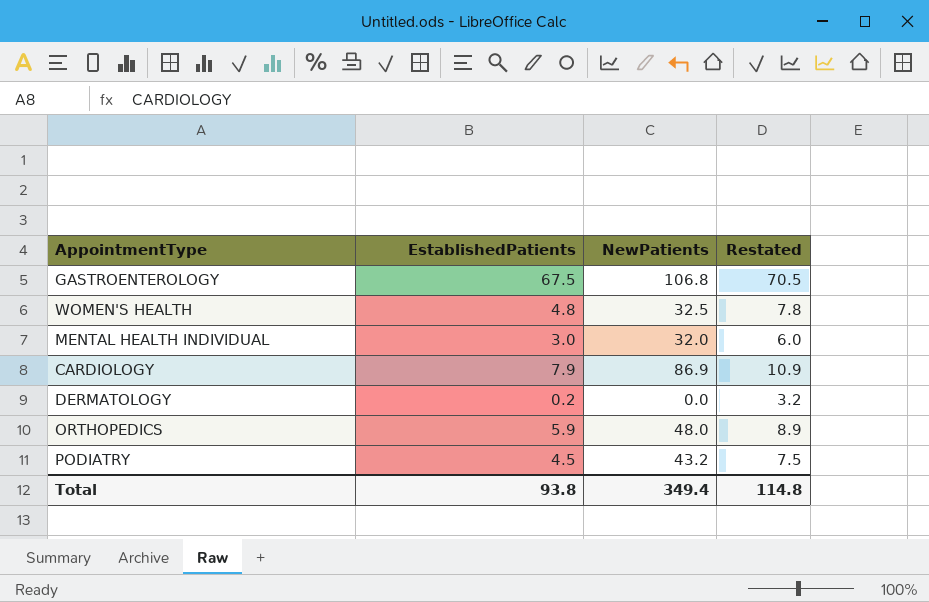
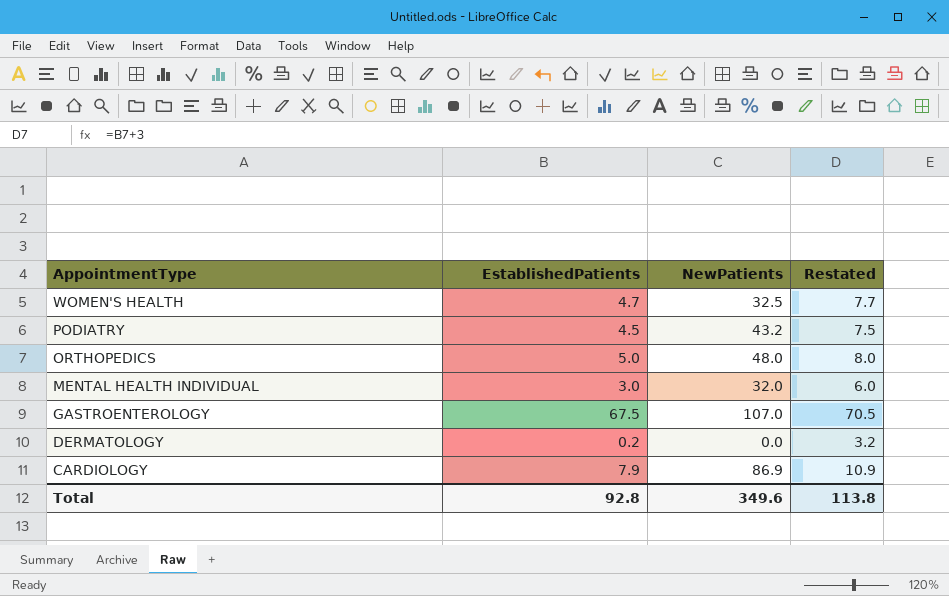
row order: none -> AppointmentType descending
WOMEN'S HEALTH | EstablishedPatients: 4.8 -> 4.7
WOMEN'S HEALTH | Restated: 7.8 -> 7.7
ORTHOPEDICS | EstablishedPatients: 5.9 -> 5.0
ORTHOPEDICS | Restated: 8.9 -> 8.0
GASTROENTEROLOGY | NewPatients: 106.8 -> 107.0
Total | EstablishedPatients: 93.8 -> 92.8
Total | NewPatients: 349.4 -> 349.6
Total | Restated: 114.8 -> 113.8

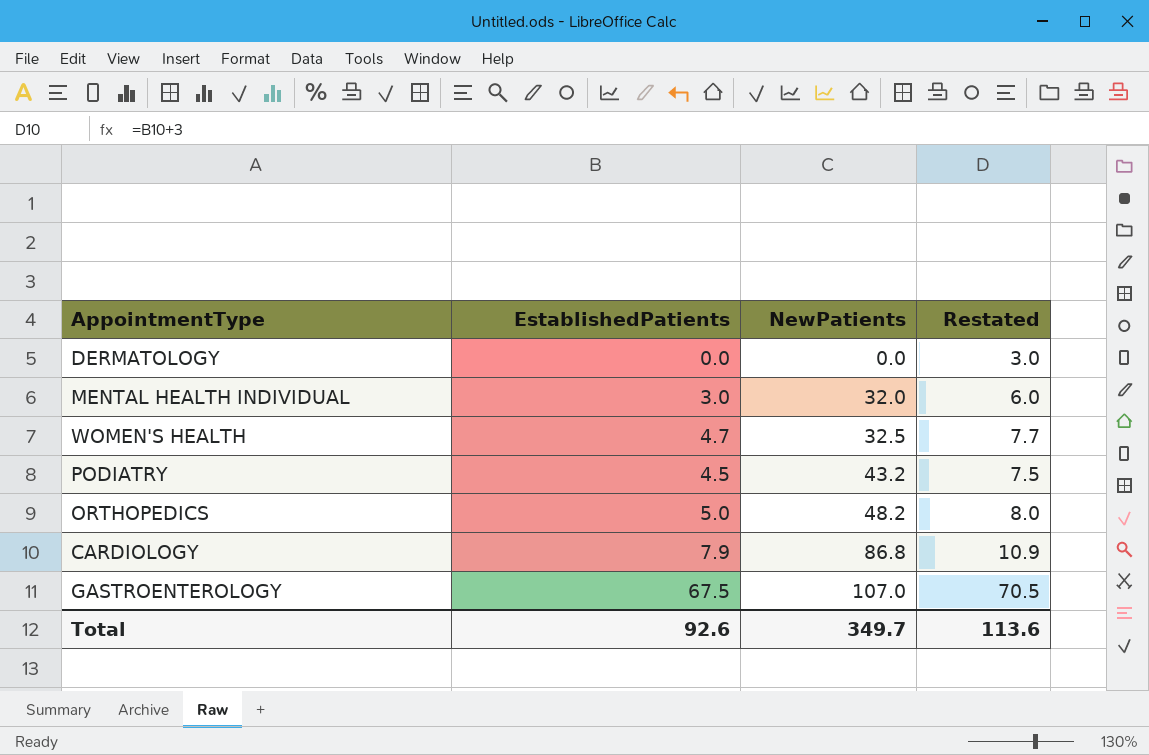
row order: AppointmentType descending -> NewPatients ascending
DERMATOLOGY | EstablishedPatients: 0.2 -> 0.0
DERMATOLOGY | Restated: 3.2 -> 3.0
ORTHOPEDICS | NewPatients: 48.0 -> 48.2
CARDIOLOGY | NewPatients: 86.9 -> 86.8
Total | EstablishedPatients: 92.8 -> 92.6
Total | NewPatients: 349.6 -> 349.7
Total | Restated: 113.8 -> 113.6

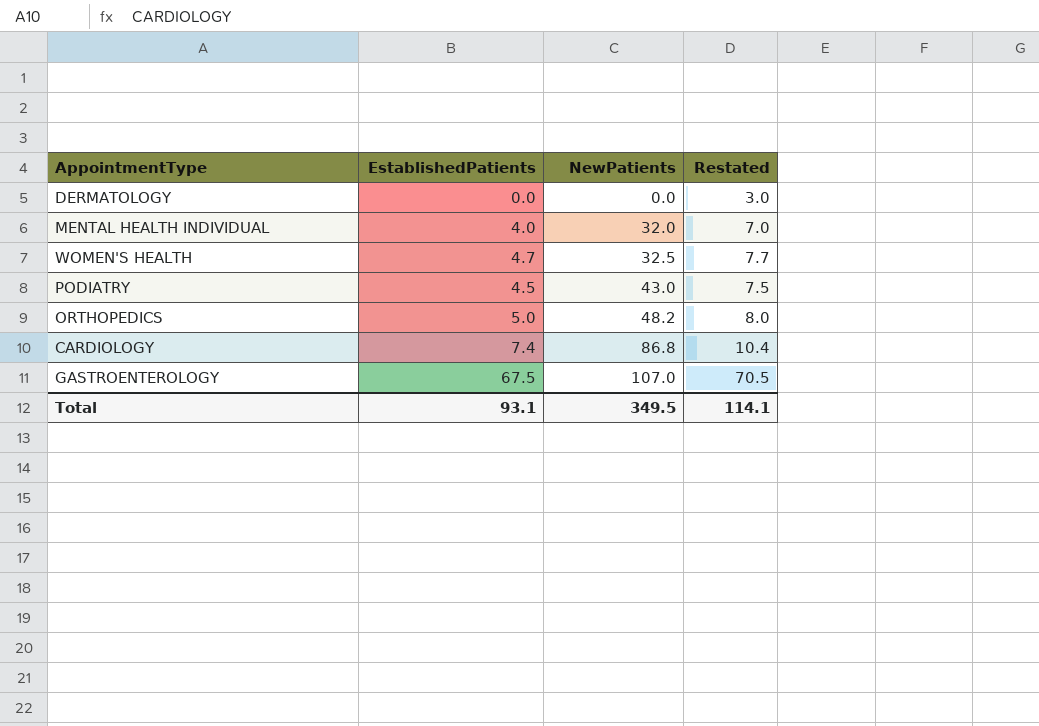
MENTAL HEALTH INDIVIDUAL | EstablishedPatients: 3.0 -> 4.0
MENTAL HEALTH INDIVIDUAL | Restated: 6.0 -> 7.0
PODIATRY | NewPatients: 43.2 -> 43.0
CARDIOLOGY | EstablishedPatients: 7.9 -> 7.4
CARDIOLOGY | Restated: 10.9 -> 10.4
Total | EstablishedPatients: 92.6 -> 93.1
Total | NewPatients: 349.7 -> 349.5
Total | Restated: 113.6 -> 114.1

